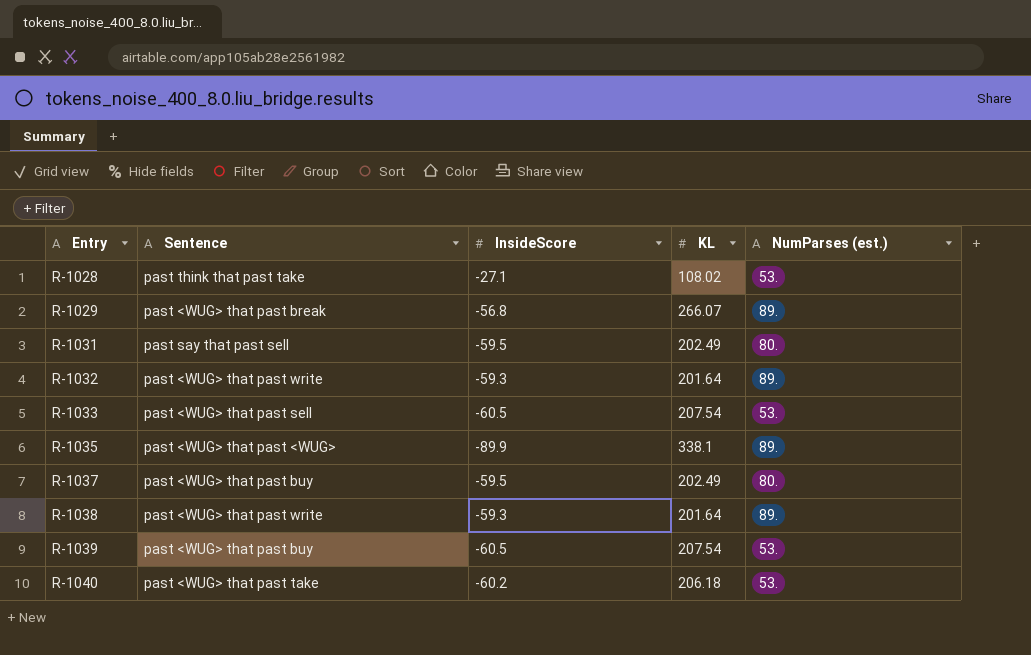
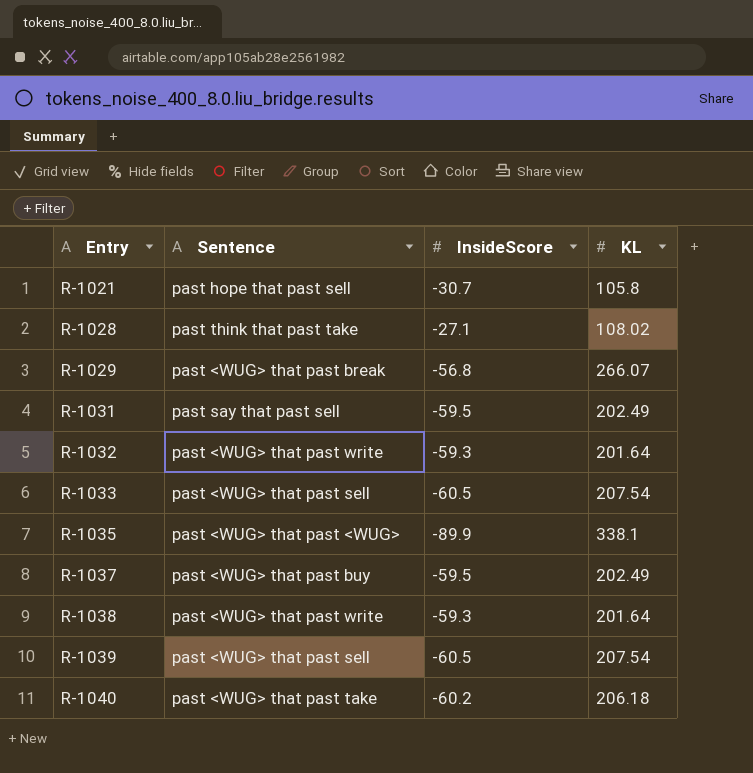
column NumParses (est.) | position: 5 -> none
row R-1021: none -> past hope that past sell | -30.7 | 105.8
R-1039 | Sentence: past <WUG> that past buy -> past <WUG> that past sell

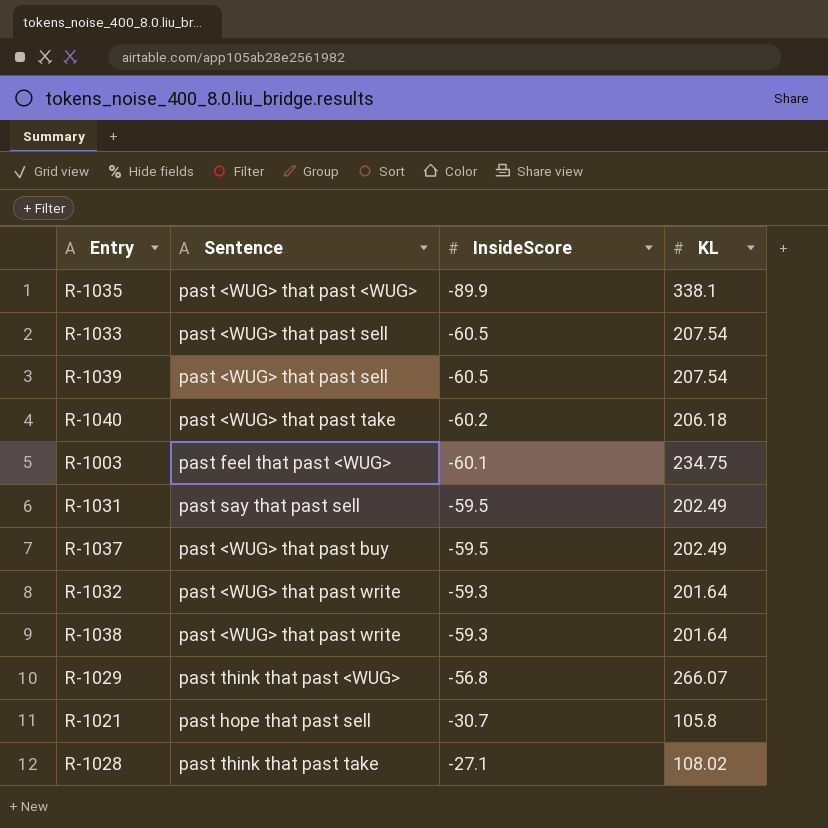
row order: Entry ascending -> InsideScore ascending
row R-1003: none -> past feel that past <WUG> | -60.1 | 234.75
R-1029 | Sentence: past <WUG> that past break -> past think that past <WUG>

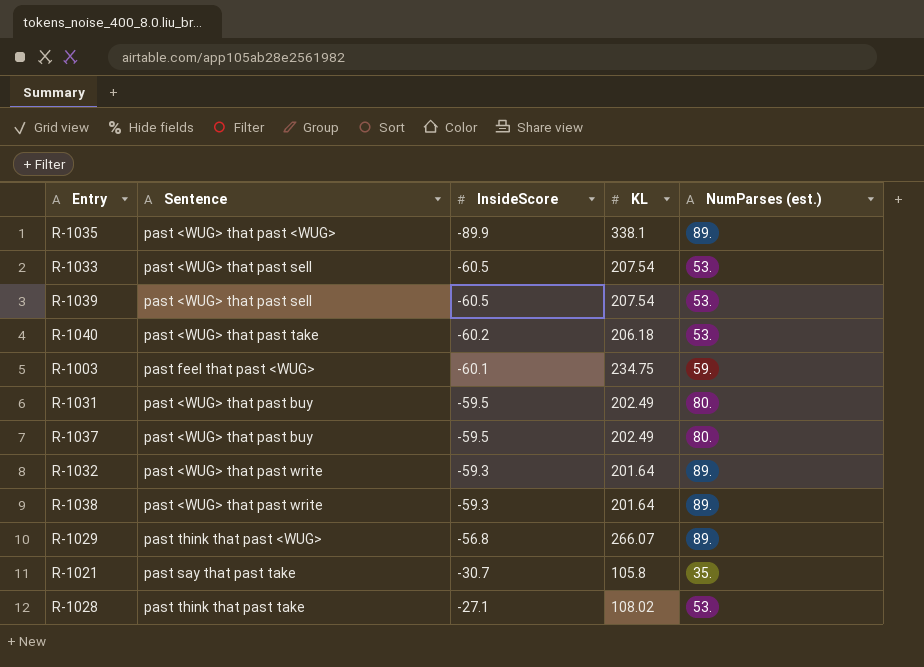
column NumParses (est.) | position: none -> 5
R-1031 | Sentence: past say that past sell -> past <WUG> that past buy
R-1021 | Sentence: past hope that past sell -> past say that past take

